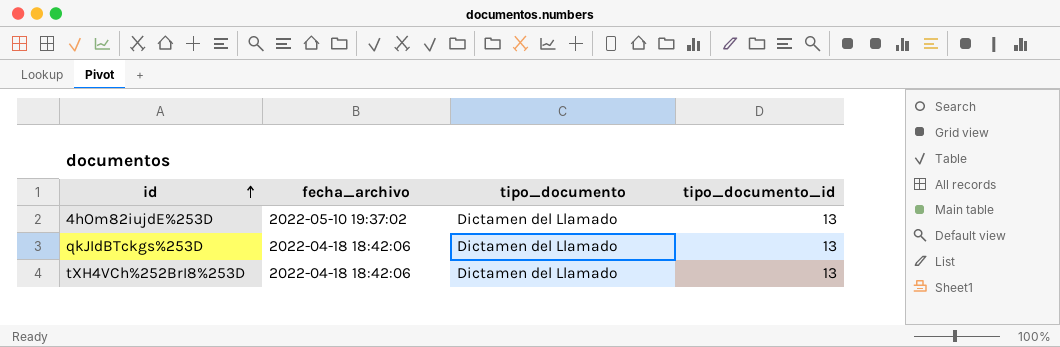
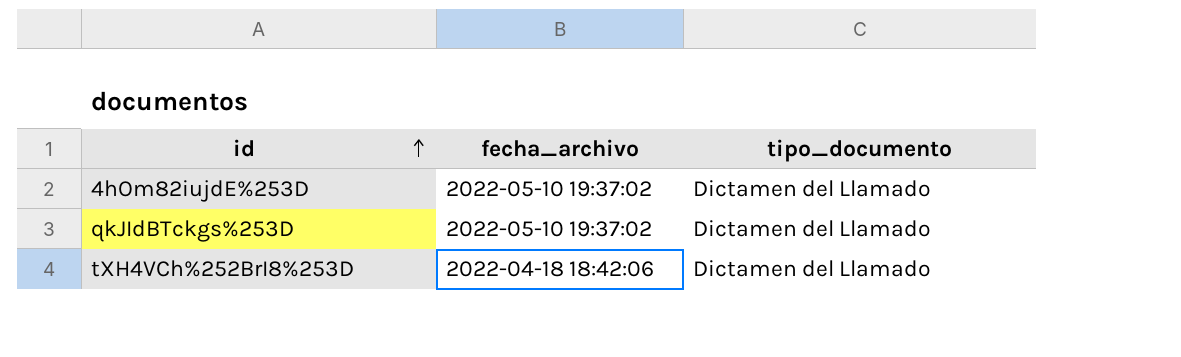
column tipo_documento_id | position: 4 -> none
qkJIdBTckgs%253D | fecha_archivo: 2022-04-18 18:42:06 -> 2022-05-10 19:37:02

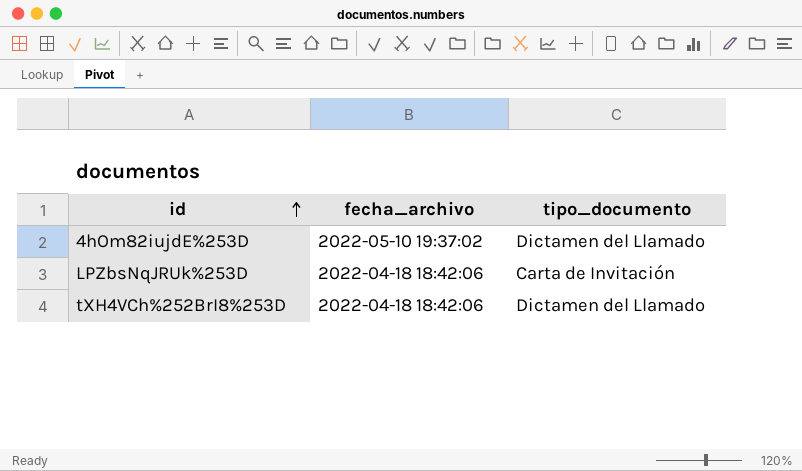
row qkJIdBTckgs%253D: 2022-05-10 19:37:02 | Dictamen del Llamado -> none
row LPZbsNqJRUk%253D: none -> 2022-04-18 18:42:06 | Carta de Invitación

